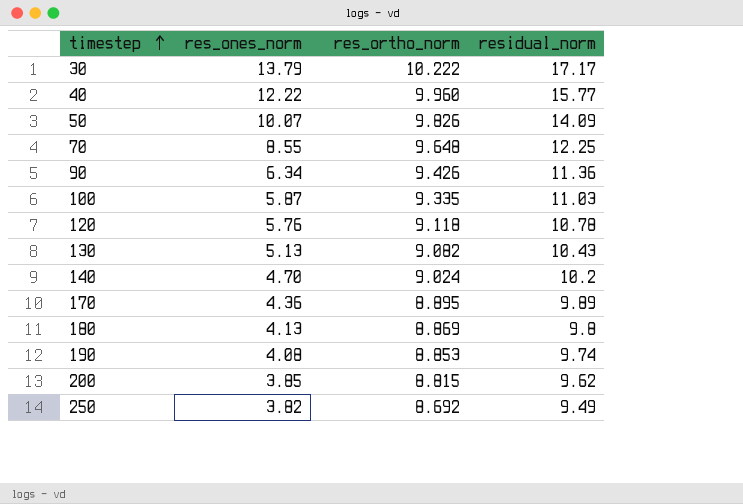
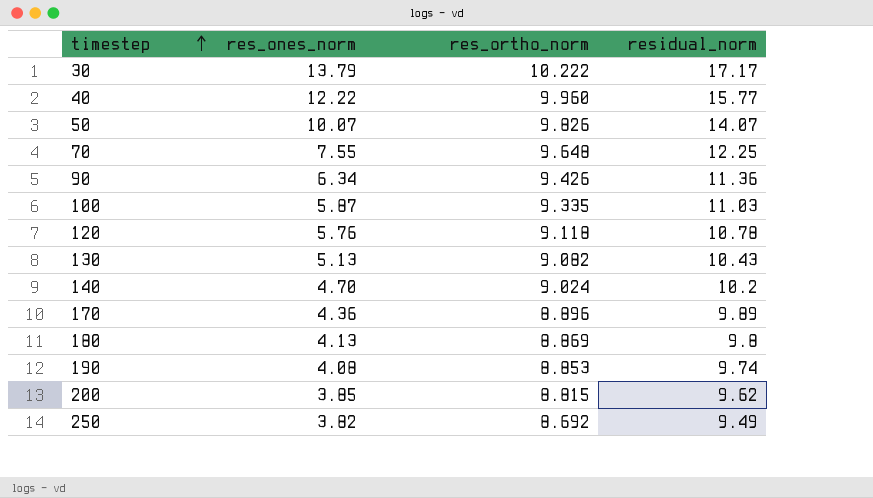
50 | residual_norm: 14.09 -> 14.07
70 | res_ones_norm: 8.55 -> 7.55
170 | res_ortho_norm: 8.895 -> 8.896

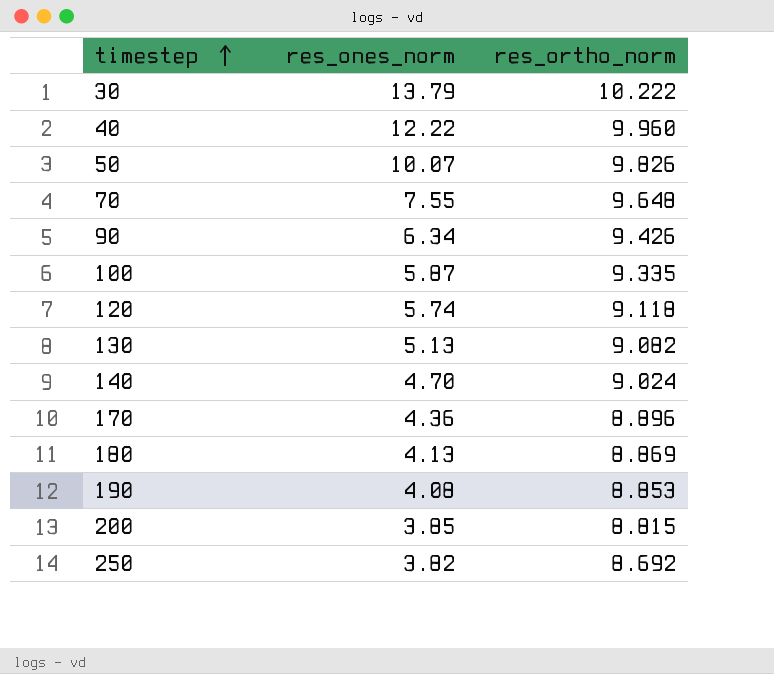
column residual_norm | position: 4 -> none
120 | res_ones_norm: 5.76 -> 5.74

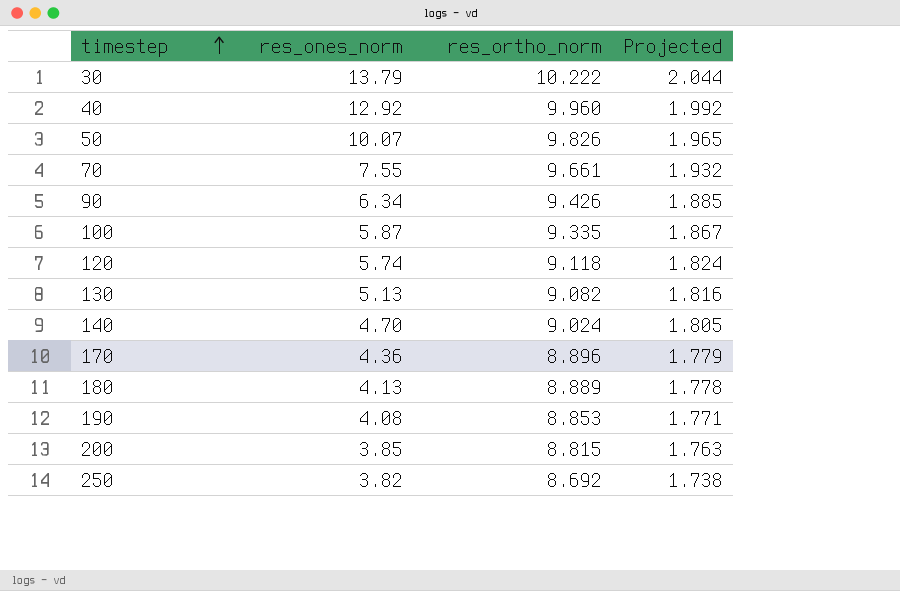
column Projected | formula: none -> [res_ortho_norm] * 0.2
40 | res_ones_norm: 12.22 -> 12.92
70 | res_ortho_norm: 9.648 -> 9.661
180 | res_ortho_norm: 8.869 -> 8.889

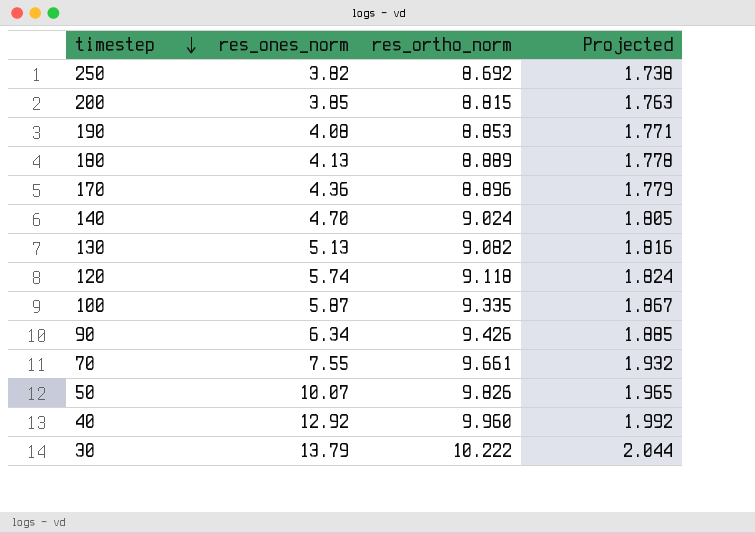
row order: timestep ascending -> timestep descending

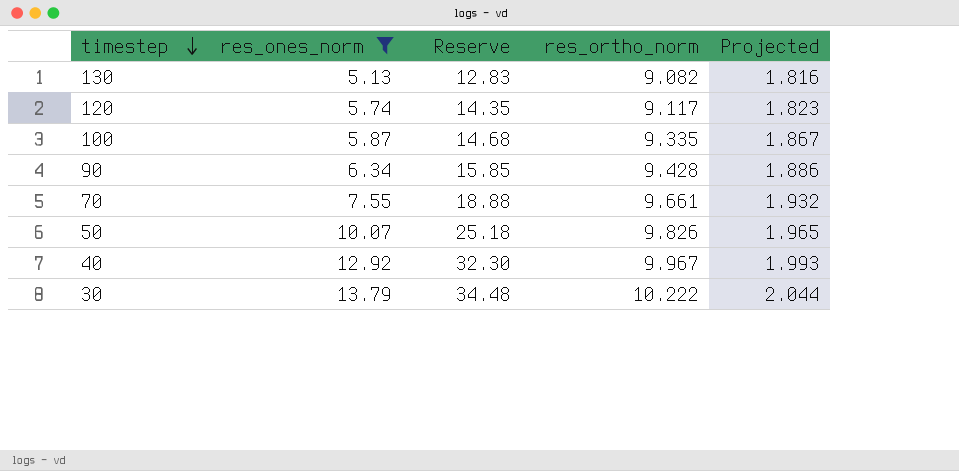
filter: none -> res_ones_norm >= 5.13
column Reserve | formula: none -> [res_ones_norm] * 2.5
120 | res_ortho_norm: 9.118 -> 9.117
120 | Projected: 1.824 -> 1.823
90 | res_ortho_norm: 9.426 -> 9.428
90 | Projected: 1.885 -> 1.886
40 | res_ortho_norm: 9.960 -> 9.967
40 | Projected: 1.992 -> 1.993

